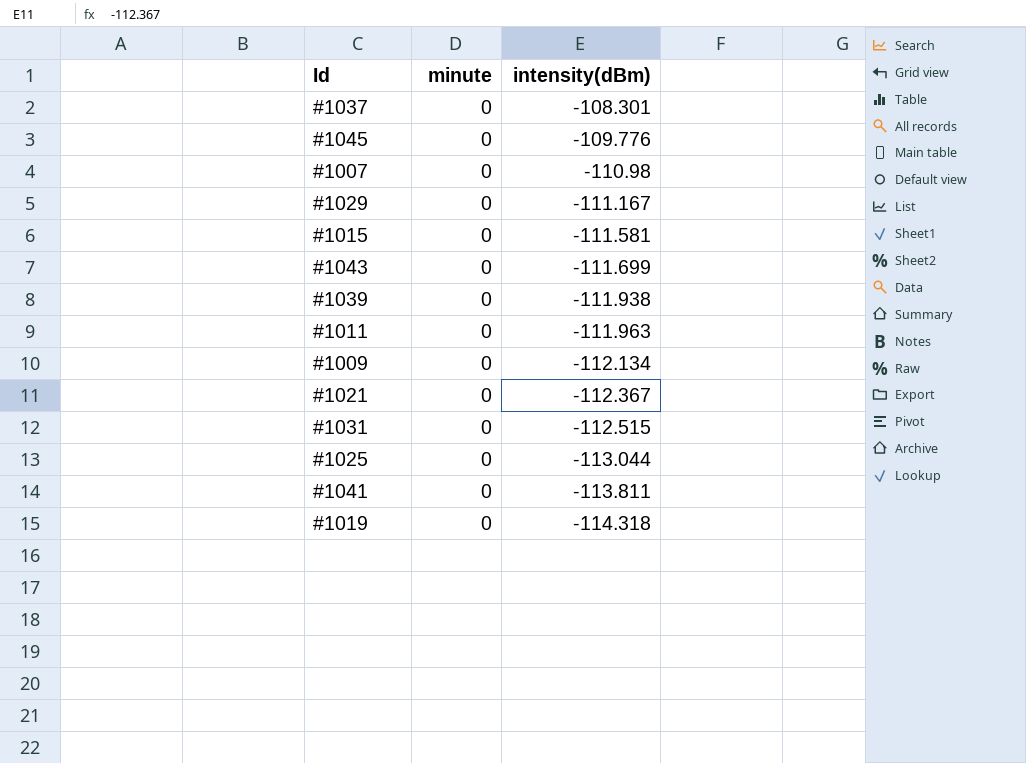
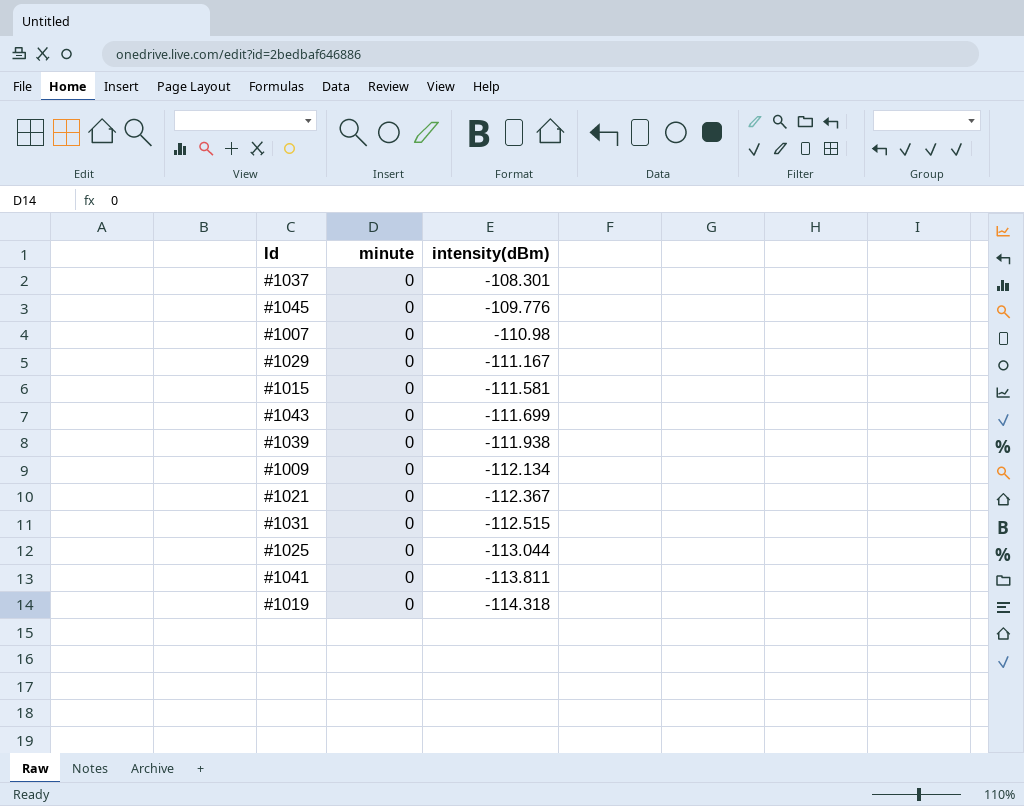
row #1011: 0 | -111.963 -> none

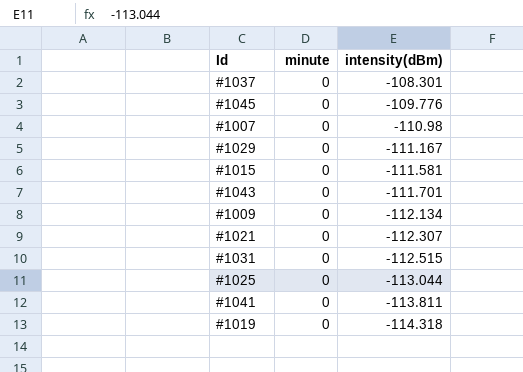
row #1039: 0 | -111.938 -> none
#1043 | intensity(dBm): -111.699 -> -111.701
#1021 | intensity(dBm): -112.367 -> -112.307

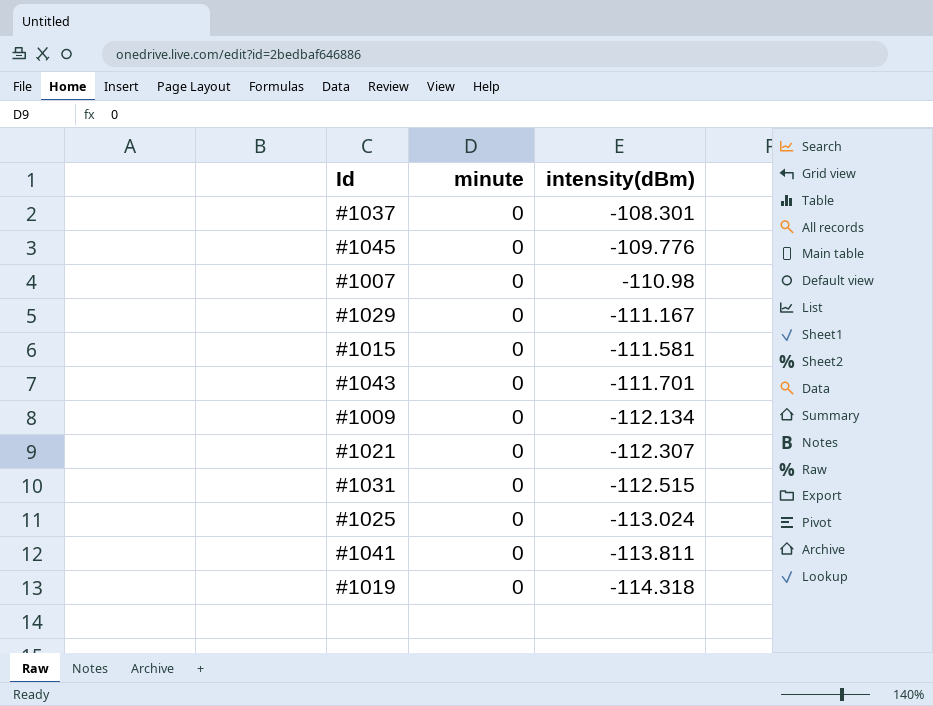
#1025 | intensity(dBm): -113.044 -> -113.024

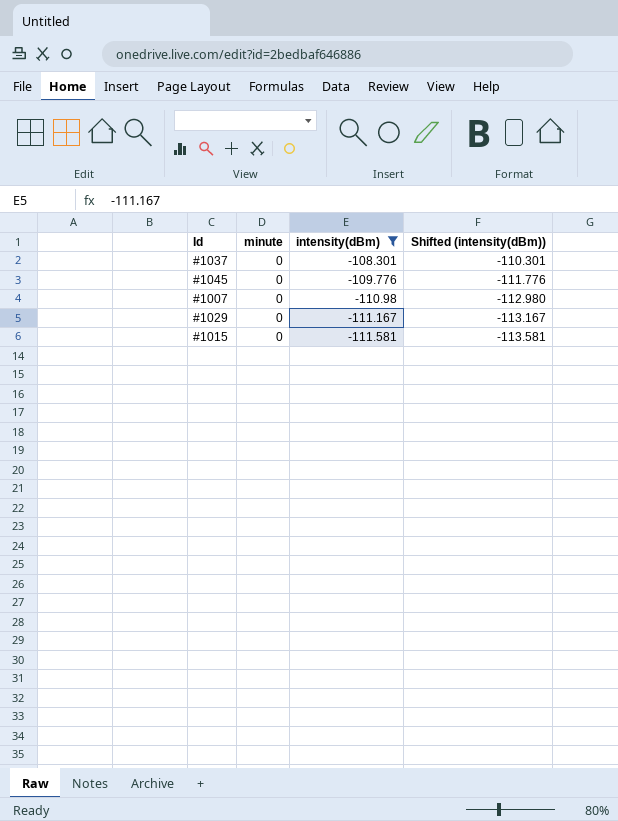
filter: none -> intensity(dBm) >= -111.581
column Shifted (intensity(dBm)) | formula: none -> [intensity(dBm)] - 2

